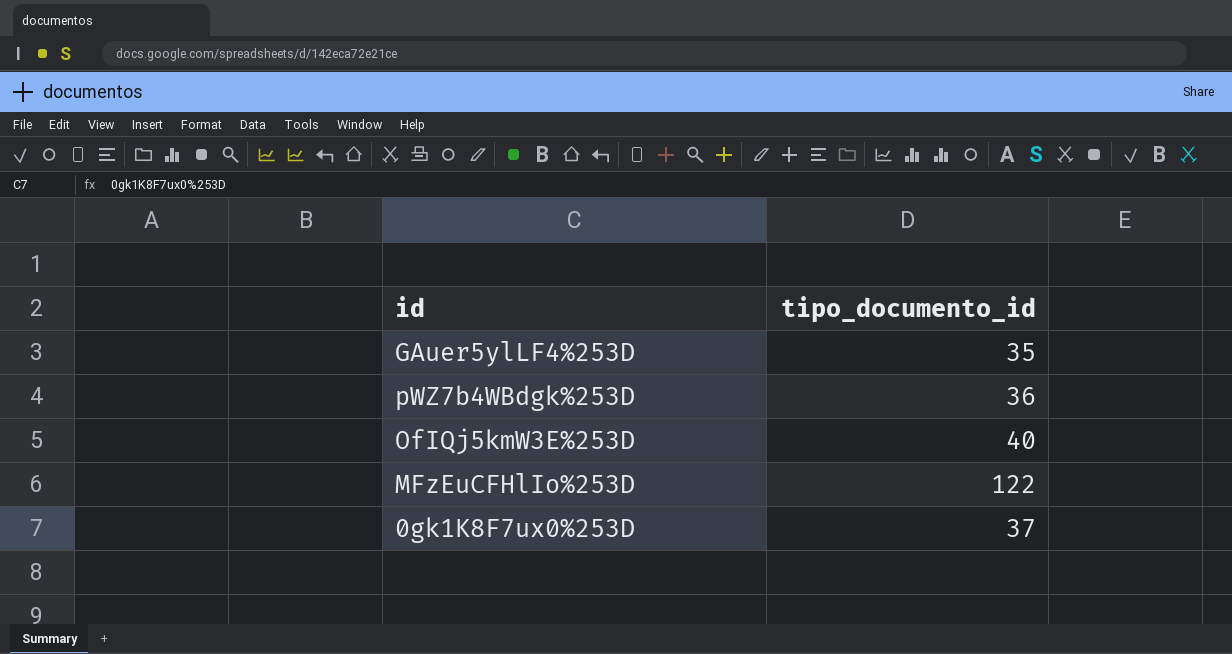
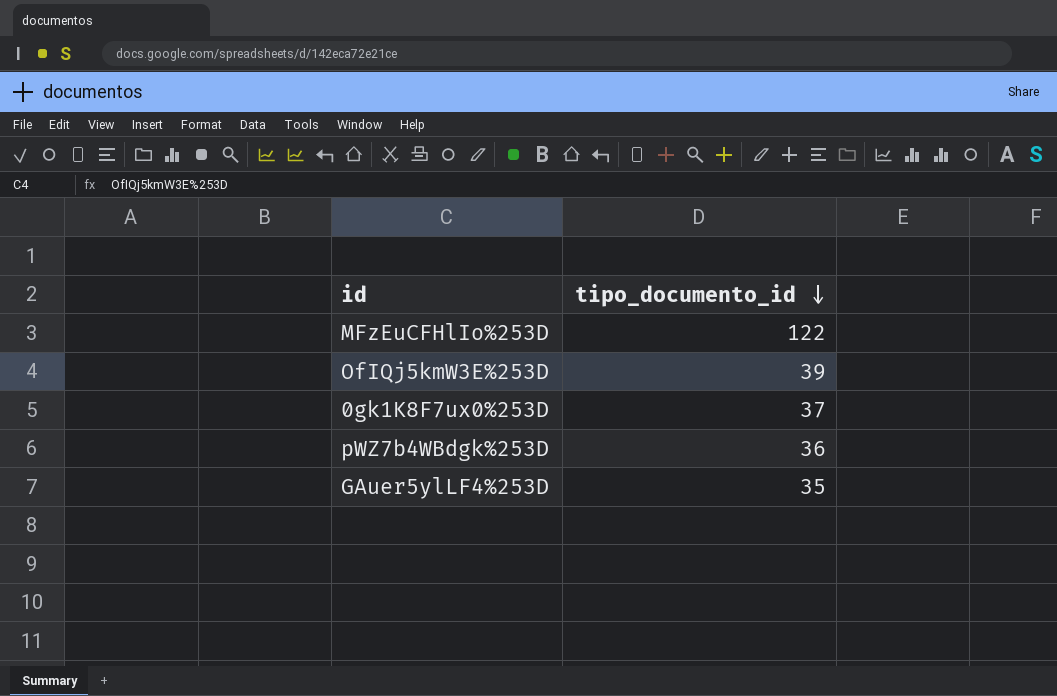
row order: none -> tipo_documento_id descending
OfIQj5kmW3E%253D | tipo_documento_id: 40 -> 39

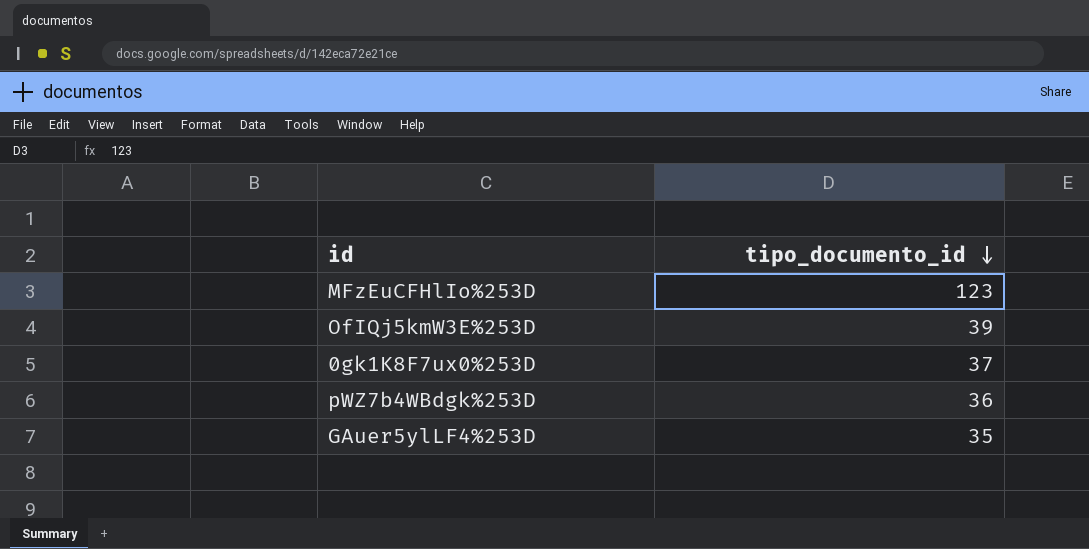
MFzEuCFHlIo%253D | tipo_documento_id: 122 -> 123

